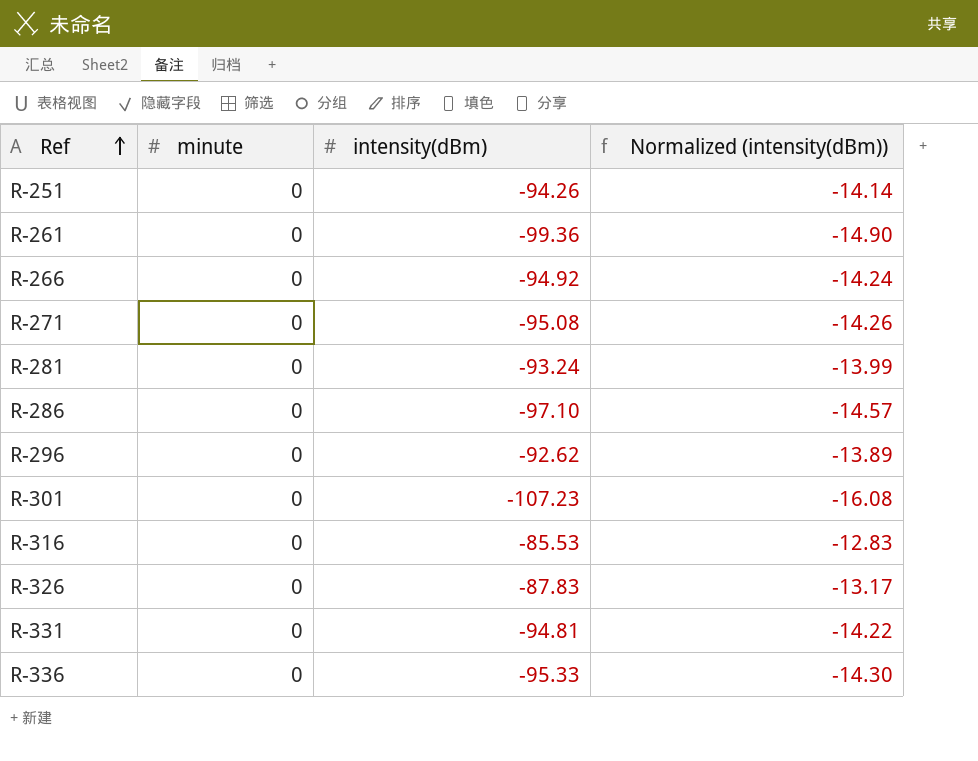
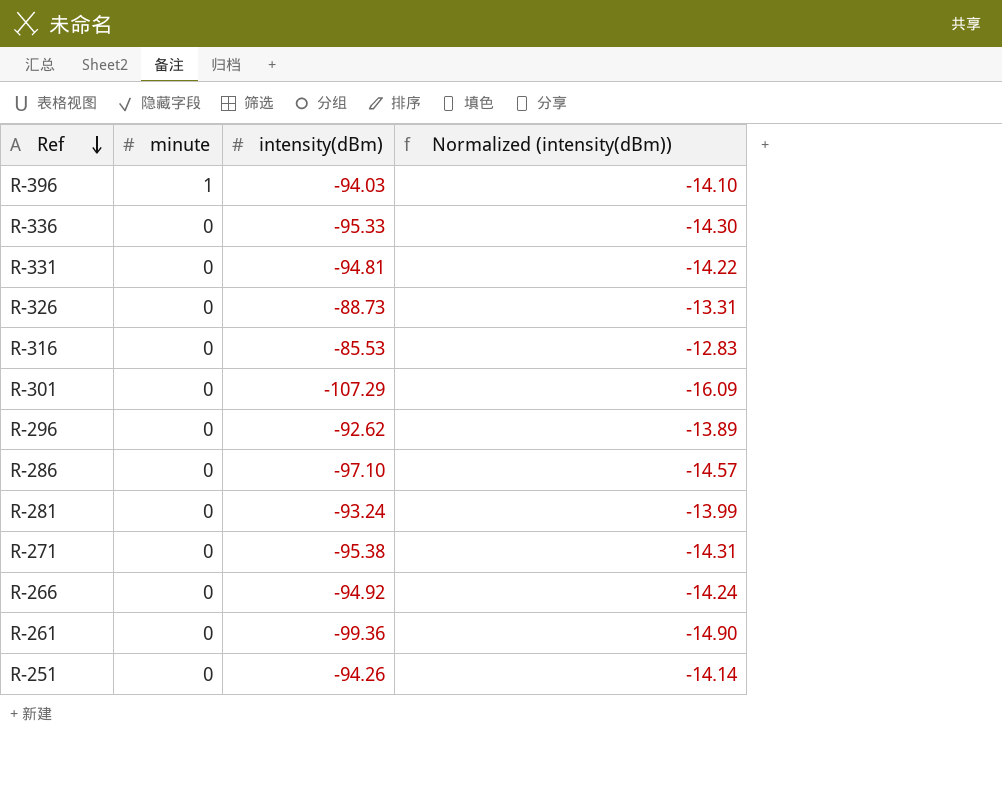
row order: Ref ascending -> Ref descending
row R-396: none -> 1 | -94.03 | -14.10
R-326 | intensity(dBm): -87.83 -> -88.73
R-326 | Normalized (intensity(dBm)): -13.17 -> -13.31
R-301 | intensity(dBm): -107.23 -> -107.29
R-301 | Normalized (intensity(dBm)): -16.08 -> -16.09
R-271 | intensity(dBm): -95.08 -> -95.38
R-271 | Normalized (intensity(dBm)): -14.26 -> -14.31

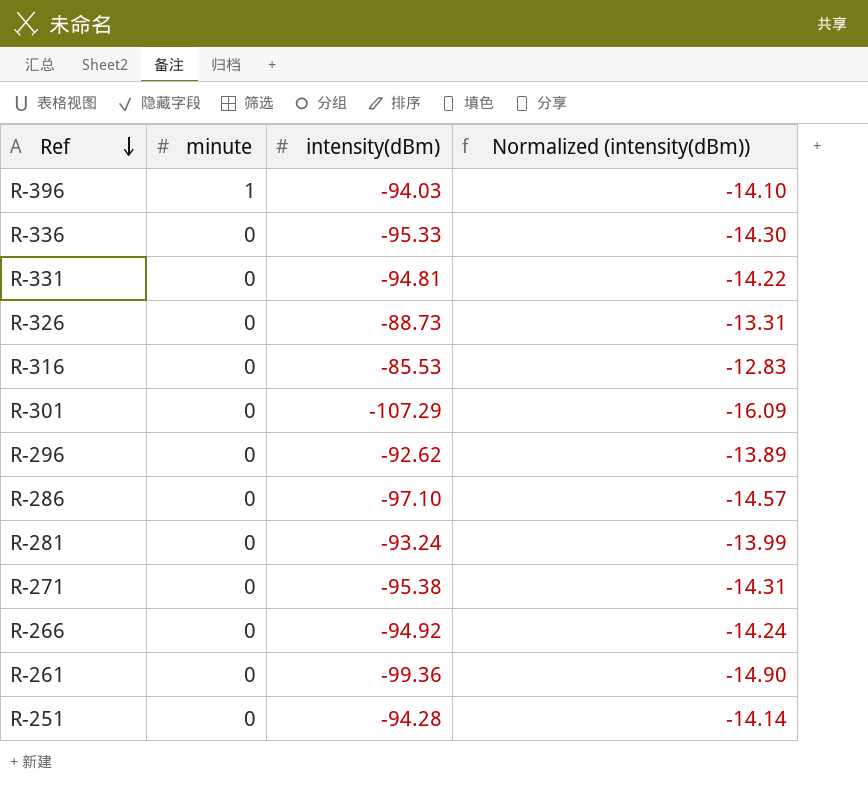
R-251 | intensity(dBm): -94.26 -> -94.28

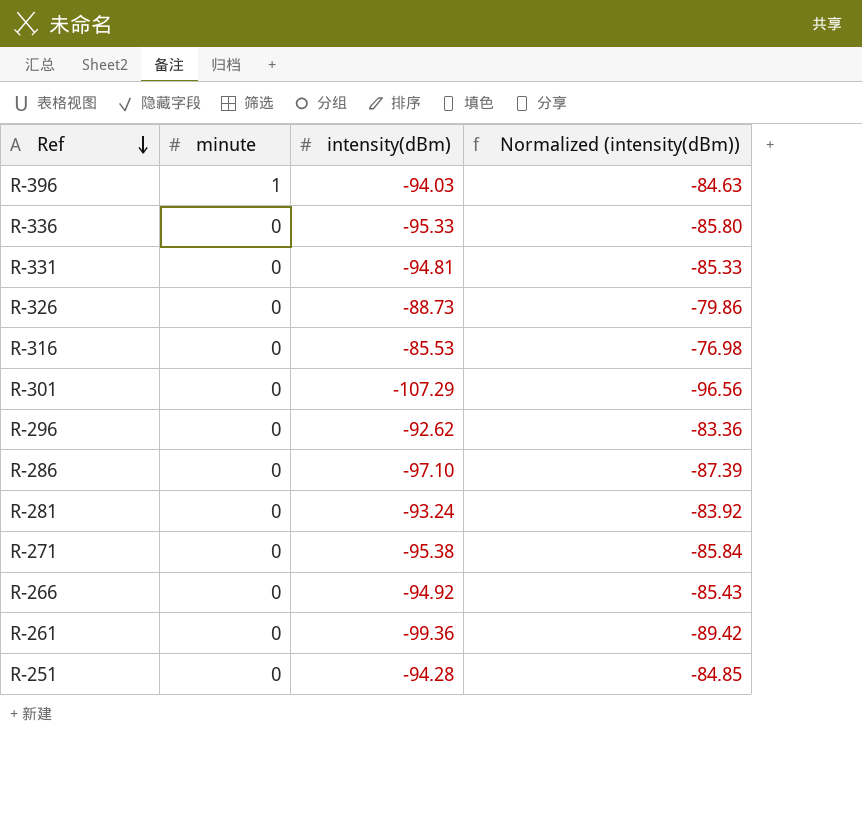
column Normalized (intensity(dBm)) | formula: [intensity(dBm)] * 0.15 -> [intensity(dBm)] * 0.9

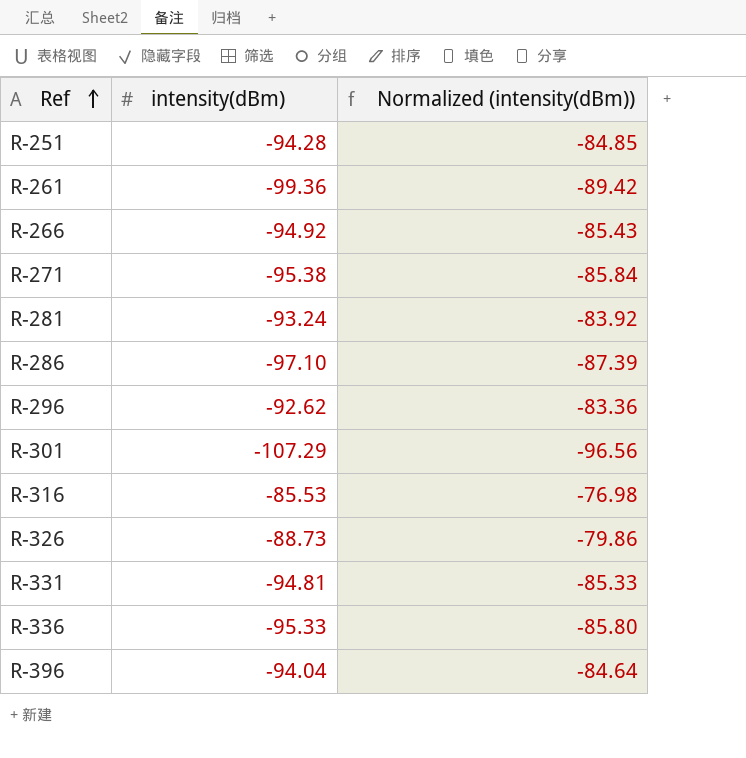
row order: Ref descending -> Ref ascending
column minute | position: 2 -> none
R-396 | intensity(dBm): -94.03 -> -94.04
R-396 | Normalized (intensity(dBm)): -84.63 -> -84.64

